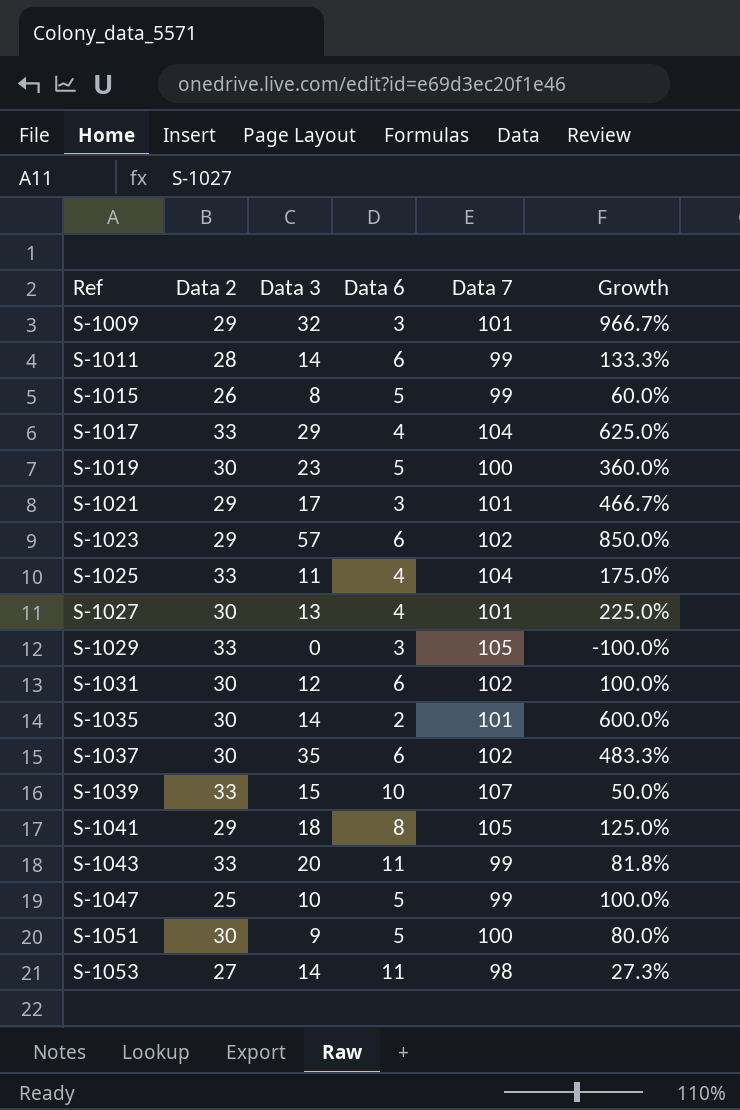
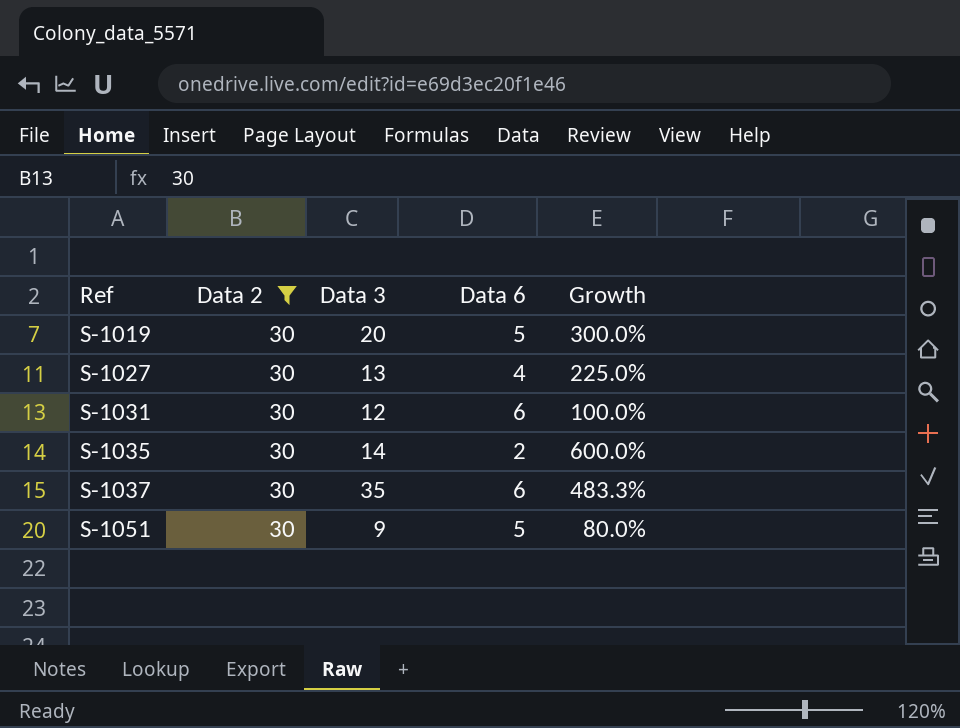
filter: none -> Data 2 = 30
column Data 7 | position: 5 -> none
S-1019 | Data 3: 23 -> 20
S-1019 | Growth: 360.0% -> 300.0%

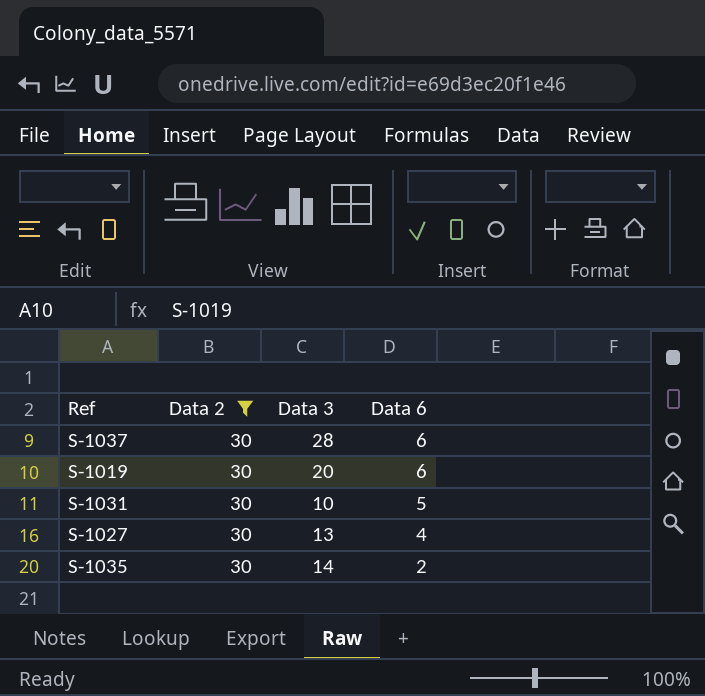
row order: Ref ascending -> Data 6 descending
column Growth | formula: ([Data 3] - [Data 6]) / [Data 6] -> none
row S-1051: 30 | 9 | 5 | 80.0% -> none
S-1037 | Data 3: 35 -> 28
S-1019 | Data 6: 5 -> 6
S-1031 | Data 3: 12 -> 10
S-1031 | Data 6: 6 -> 5

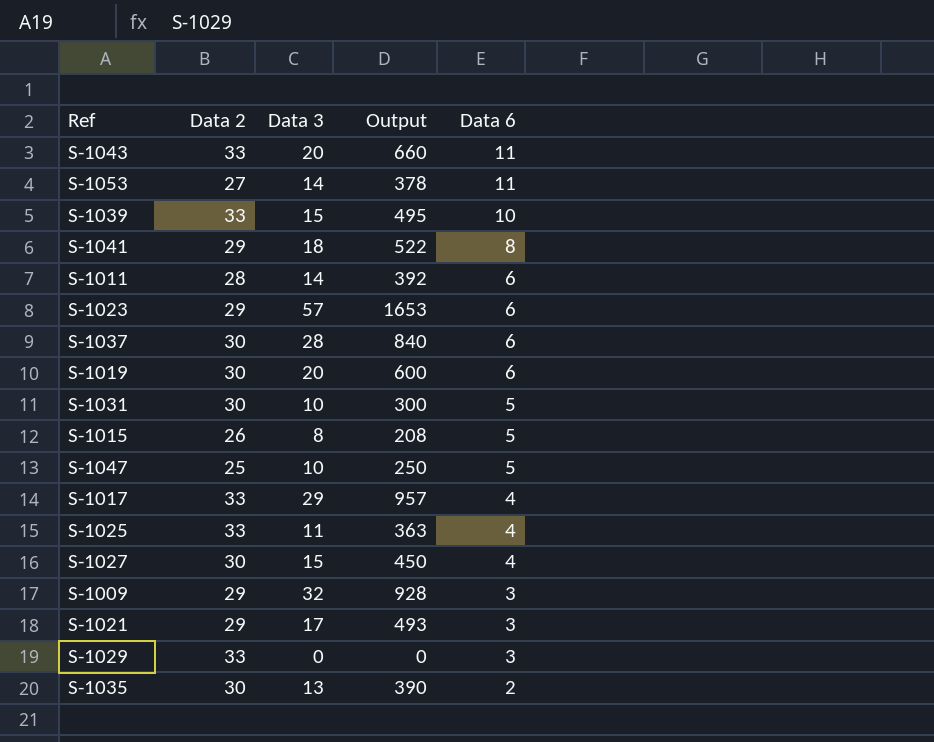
filter: Data 2 = 30 -> none
column Output | formula: none -> [Data 2] * [Data 3]
S-1027 | Data 3: 13 -> 15
S-1035 | Data 3: 14 -> 13

